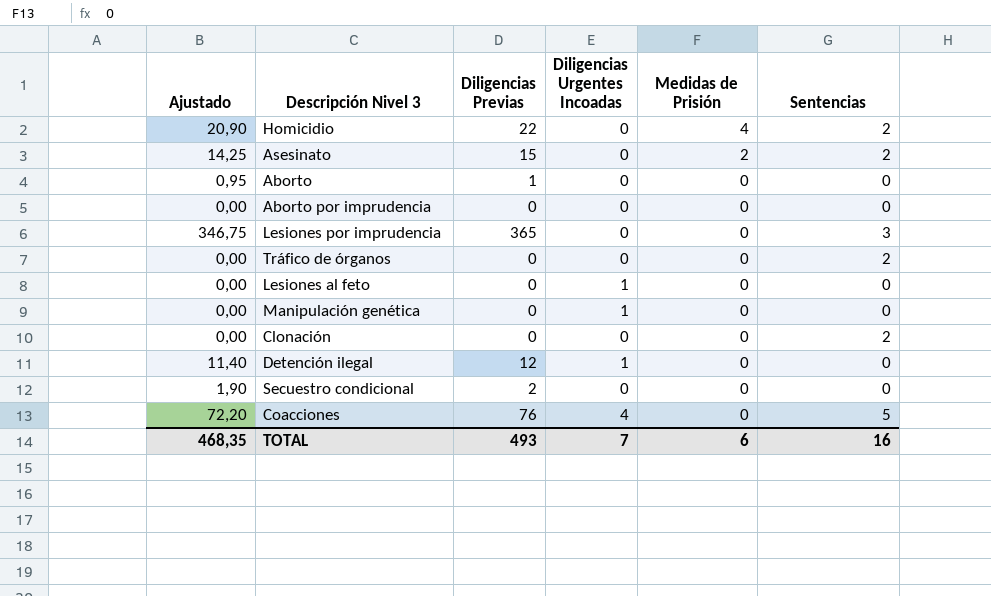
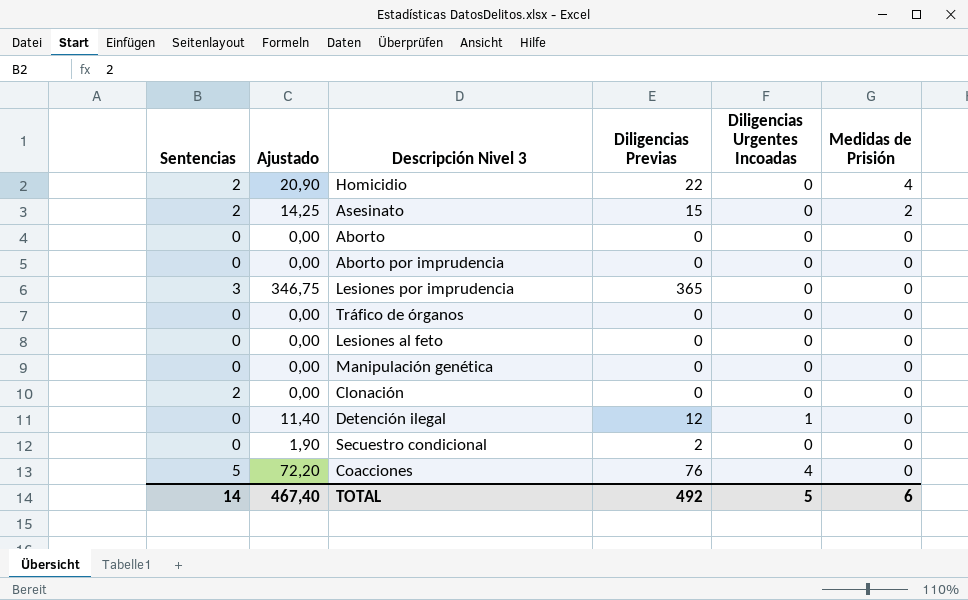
column Sentencias | position: 6 -> 1
Aborto | Ajustado: 0,95 -> 0,00
Aborto | Diligencias Previas: 1 -> 0
Tráfico de órganos | Sentencias: 2 -> 0
Lesiones al feto | Diligencias Urgentes Incoadas: 1 -> 0
Manipulación genética | Diligencias Urgentes Incoadas: 1 -> 0
TOTAL | Sentencias: 16 -> 14
TOTAL | Ajustado: 468,35 -> 467,40
TOTAL | Diligencias Previas: 493 -> 492
TOTAL | Diligencias Urgentes Incoadas: 7 -> 5

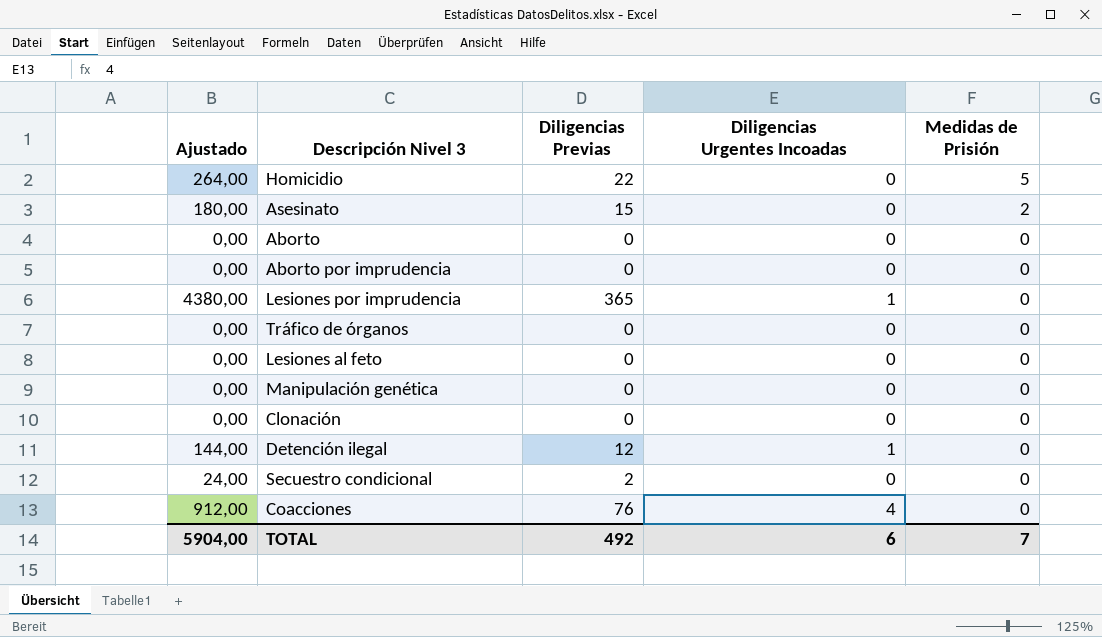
column Sentencias | position: 1 -> none
column Ajustado | formula: [Diligencias Previas] * 0,95 -> [Diligencias Previas] * 12
Homicidio | Medidas de Prisión: 4 -> 5
Lesiones por imprudencia | Diligencias Urgentes Incoadas: 0 -> 1
TOTAL | Ajustado: 467,40 -> 5904,00
TOTAL | Diligencias Urgentes Incoadas: 5 -> 6
TOTAL | Medidas de Prisión: 6 -> 7

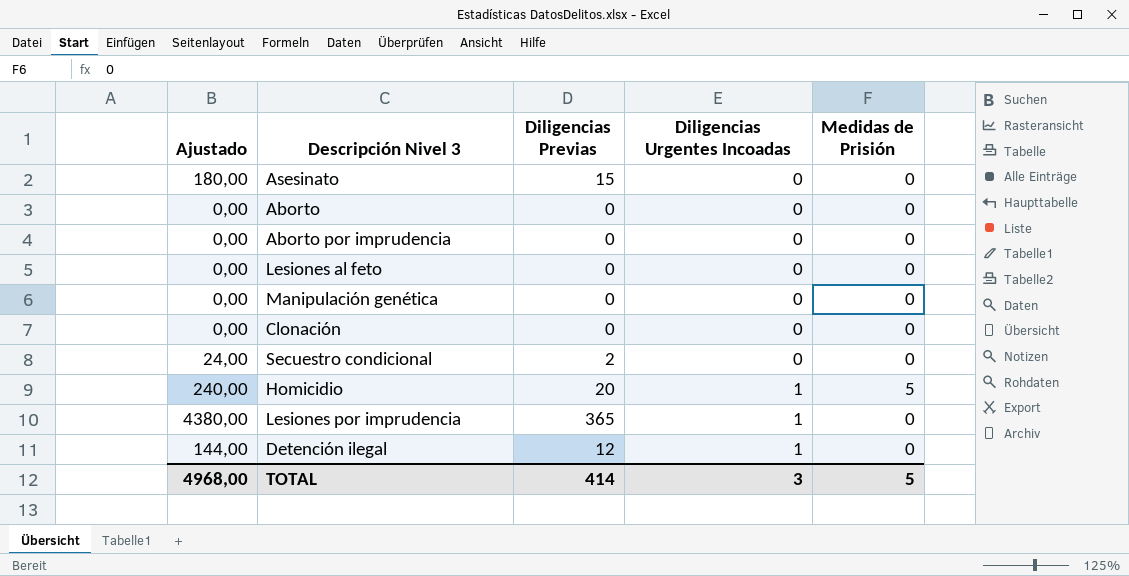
row order: Medidas de Prisión descending -> Diligencias Urgentes Incoadas ascending
row Tráfico de órganos: 0,00 | 0 | 0 | 0 -> none
row Coacciones: 912,00 | 76 | 4 | 0 -> none
Asesinato | Medidas de Prisión: 2 -> 0
Homicidio | Ajustado: 264,00 -> 240,00
Homicidio | Diligencias Previas: 22 -> 20
Homicidio | Diligencias Urgentes Incoadas: 0 -> 1
TOTAL | Ajustado: 5904,00 -> 4968,00
TOTAL | Diligencias Previas: 492 -> 414
TOTAL | Diligencias Urgentes Incoadas: 6 -> 3
TOTAL | Medidas de Prisión: 7 -> 5

